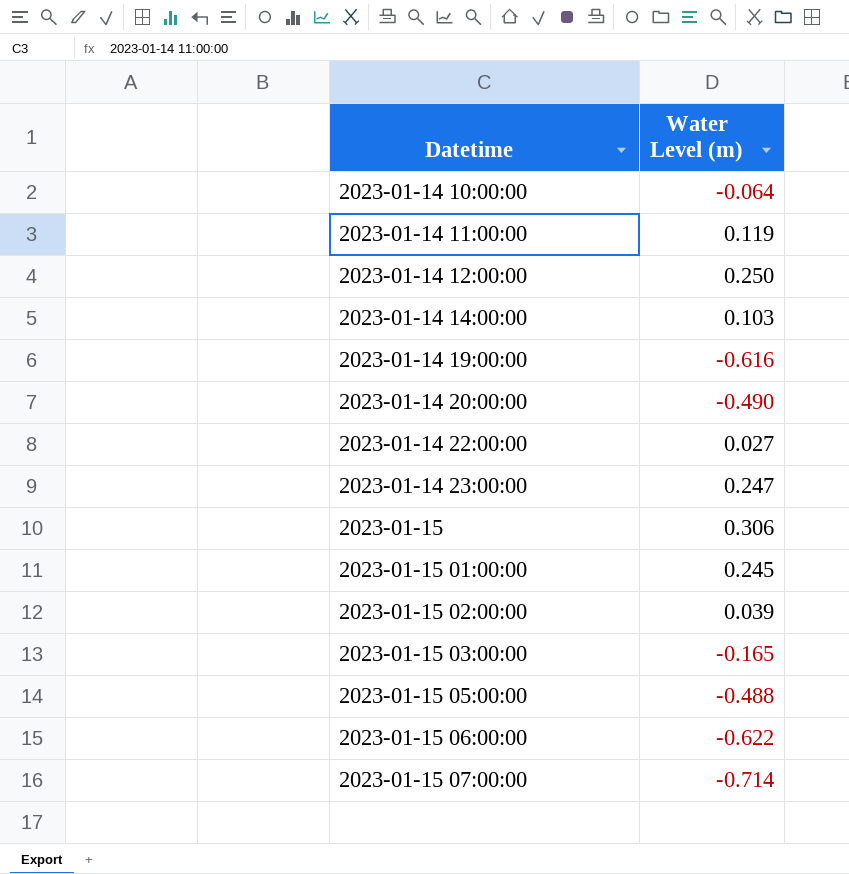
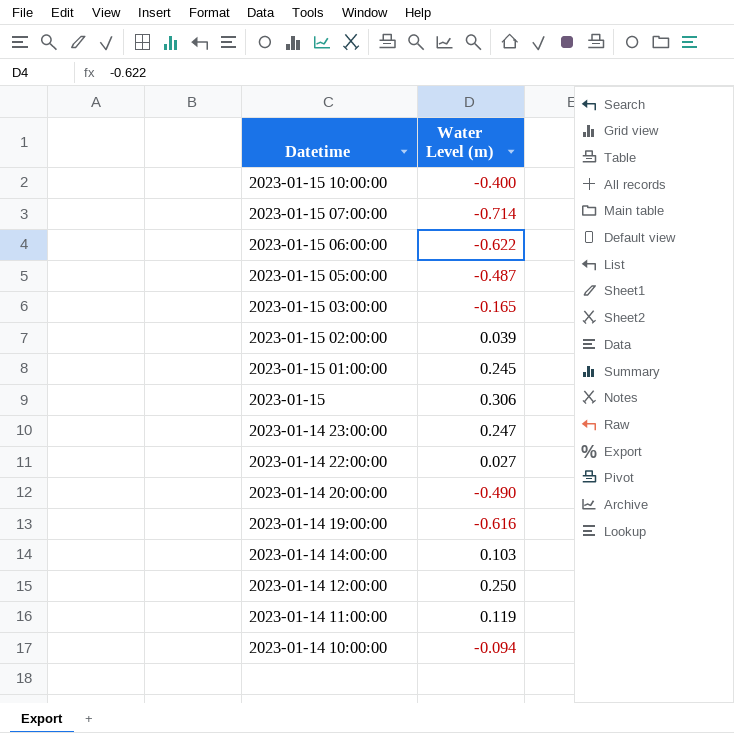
row order: Datetime ascending -> Datetime descending
row 2023-01-15 10:00:00: none -> -0.400
2023-01-15 05:00:00 | Water Level (m): -0.488 -> -0.487
2023-01-14 10:00:00 | Water Level (m): -0.064 -> -0.094

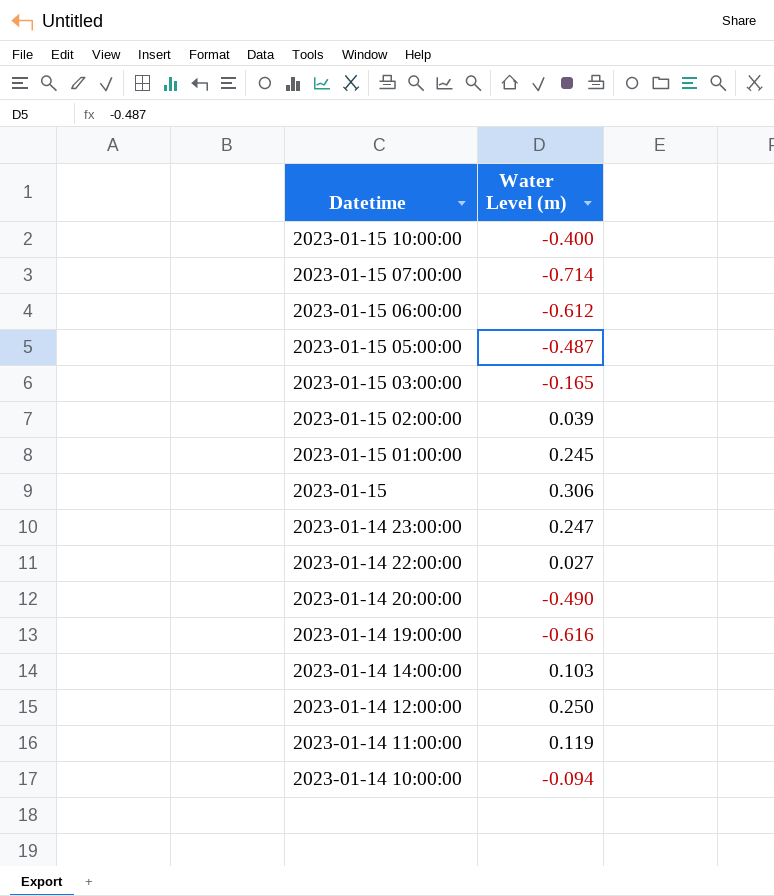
2023-01-15 06:00:00 | Water Level (m): -0.622 -> -0.612

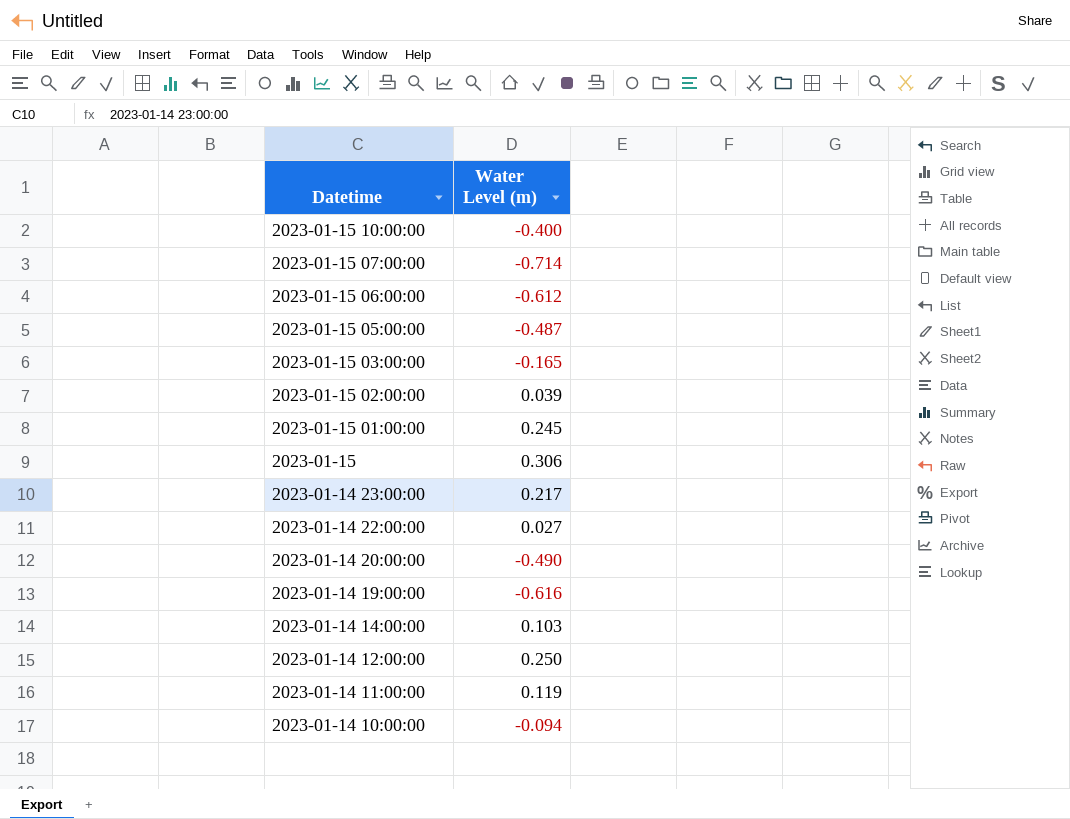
2023-01-14 23:00:00 | Water Level (m): 0.247 -> 0.217

